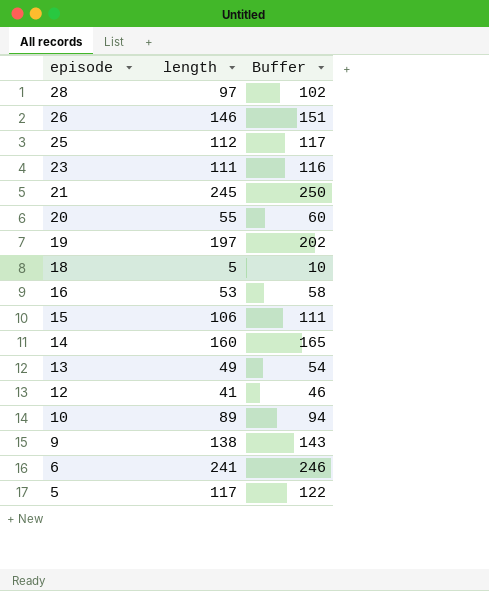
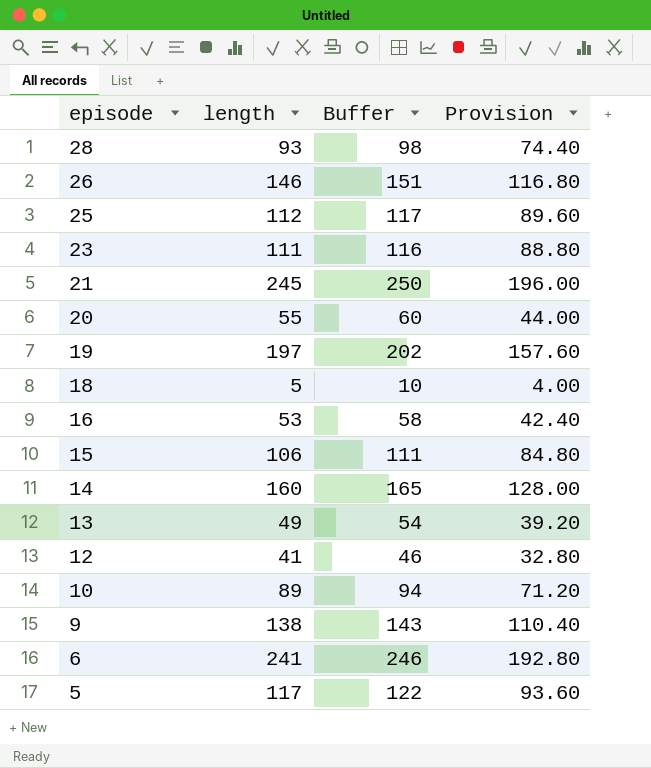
column Provision | formula: none -> [length] * 0.8
28 | length: 97 -> 93
28 | Buffer: 102 -> 98

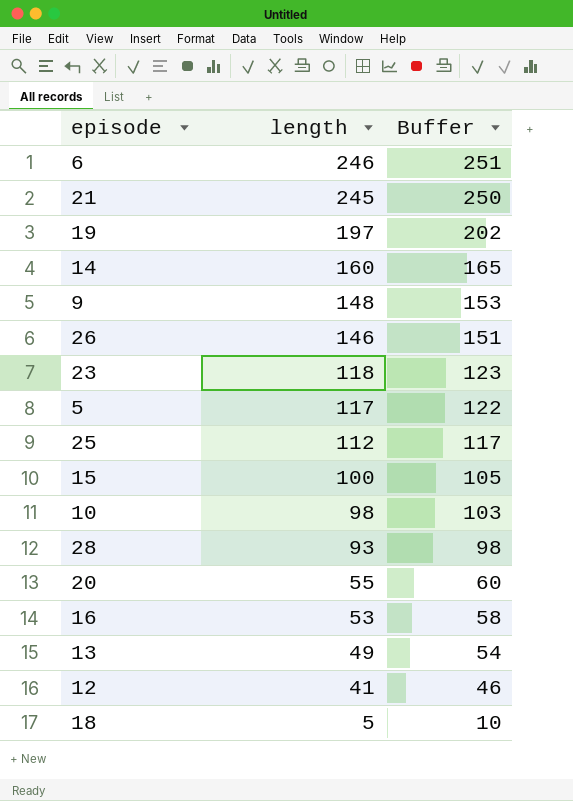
row order: episode descending -> length descending
column Provision | formula: [length] * 0.8 -> none
6 | length: 241 -> 246
6 | Buffer: 246 -> 251
9 | length: 138 -> 148
9 | Buffer: 143 -> 153
23 | length: 111 -> 118
23 | Buffer: 116 -> 123
15 | length: 106 -> 100
15 | Buffer: 111 -> 105
10 | length: 89 -> 98
10 | Buffer: 94 -> 103

